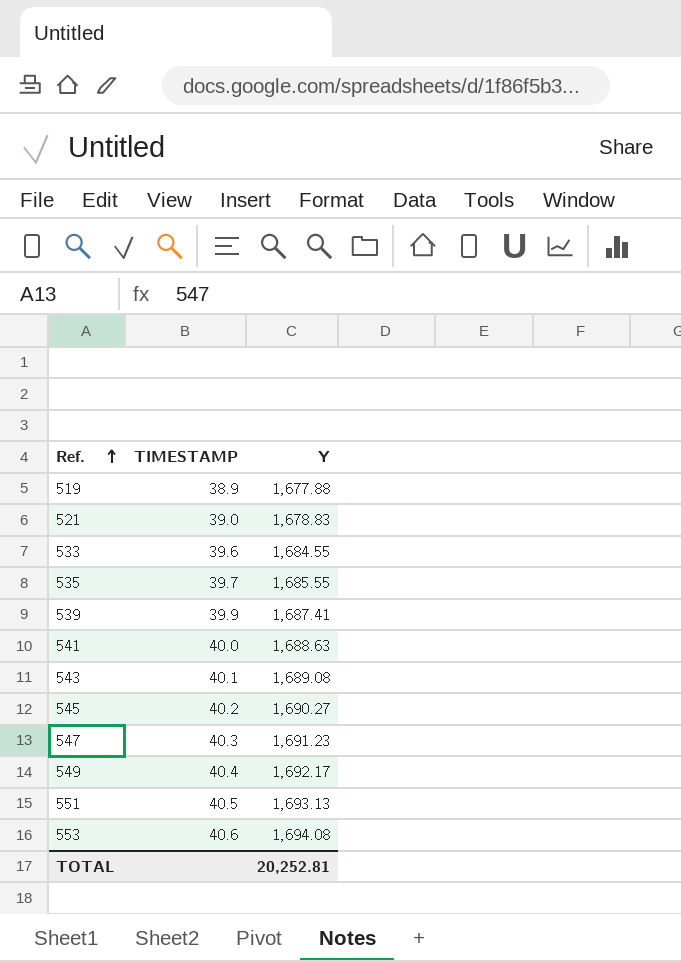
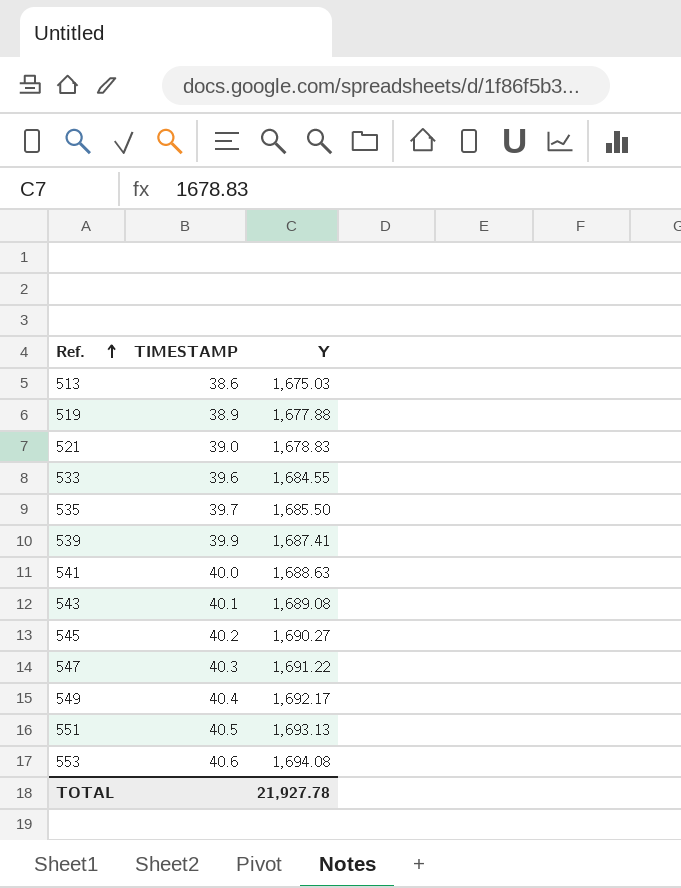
row 513: none -> 38.6 | 1,675.03
535 | Y: 1,685.55 -> 1,685.50
547 | Y: 1,691.23 -> 1,691.22
TOTAL | Y: 20,252.81 -> 21,927.78

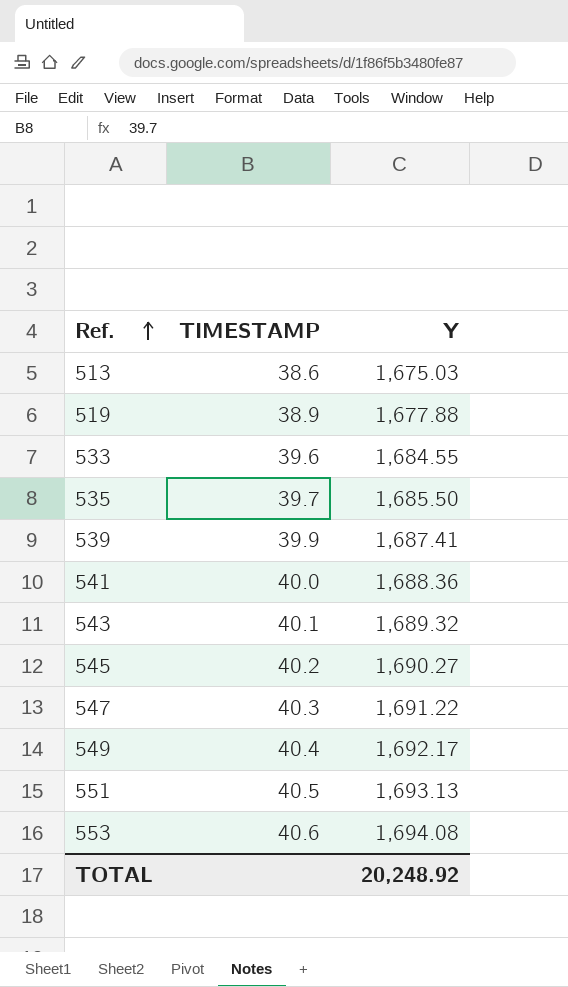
row 521: 39.0 | 1,678.83 -> none
541 | Y: 1,688.63 -> 1,688.36
543 | Y: 1,689.08 -> 1,689.32
TOTAL | Y: 21,927.78 -> 20,248.92

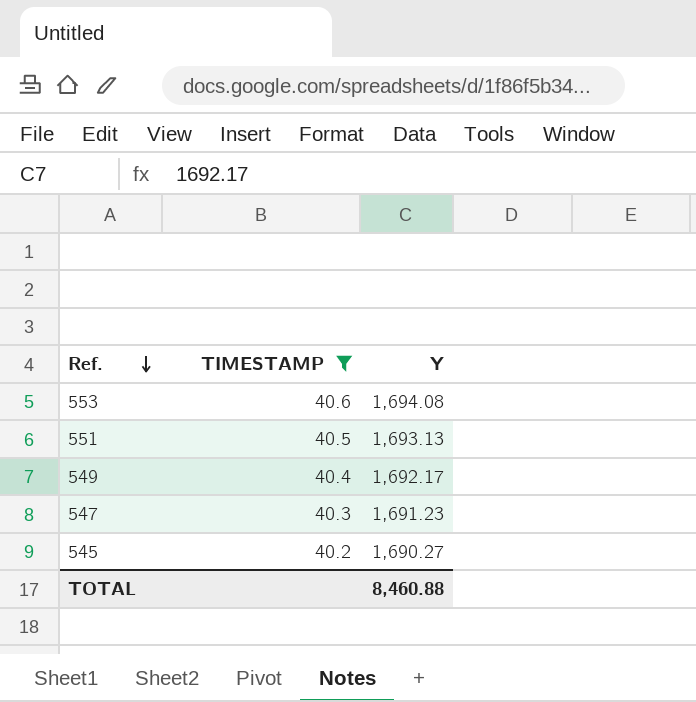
filter: none -> TIMESTAMP >= 40.2
row order: Ref. ascending -> Ref. descending
547 | Y: 1,691.22 -> 1,691.23
TOTAL | Y: 20,248.92 -> 8,460.88

